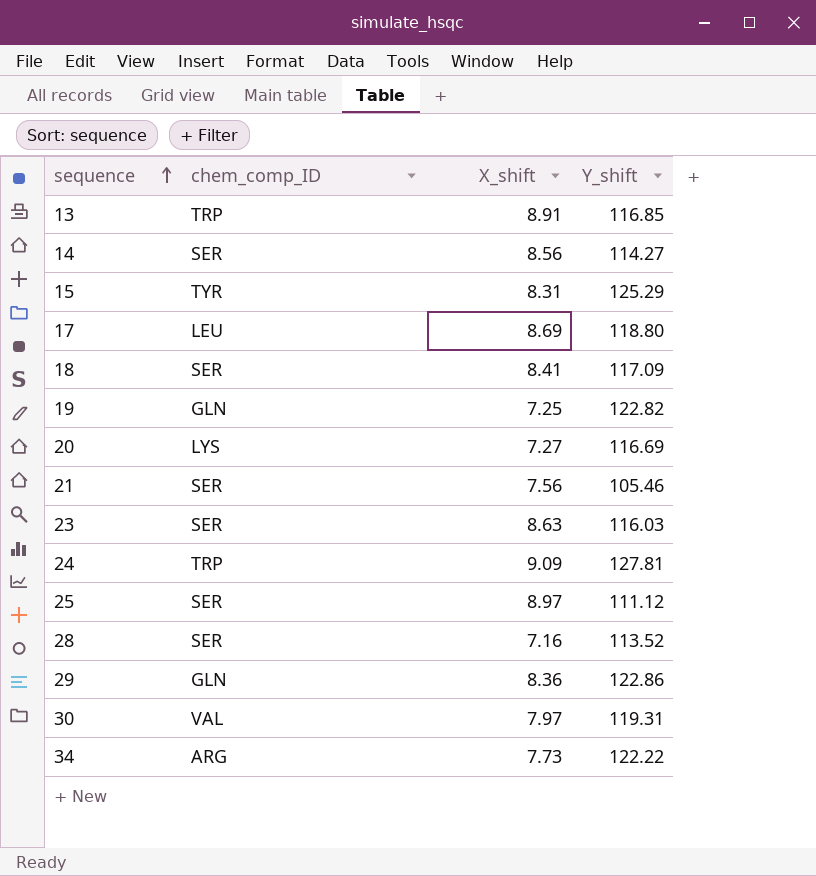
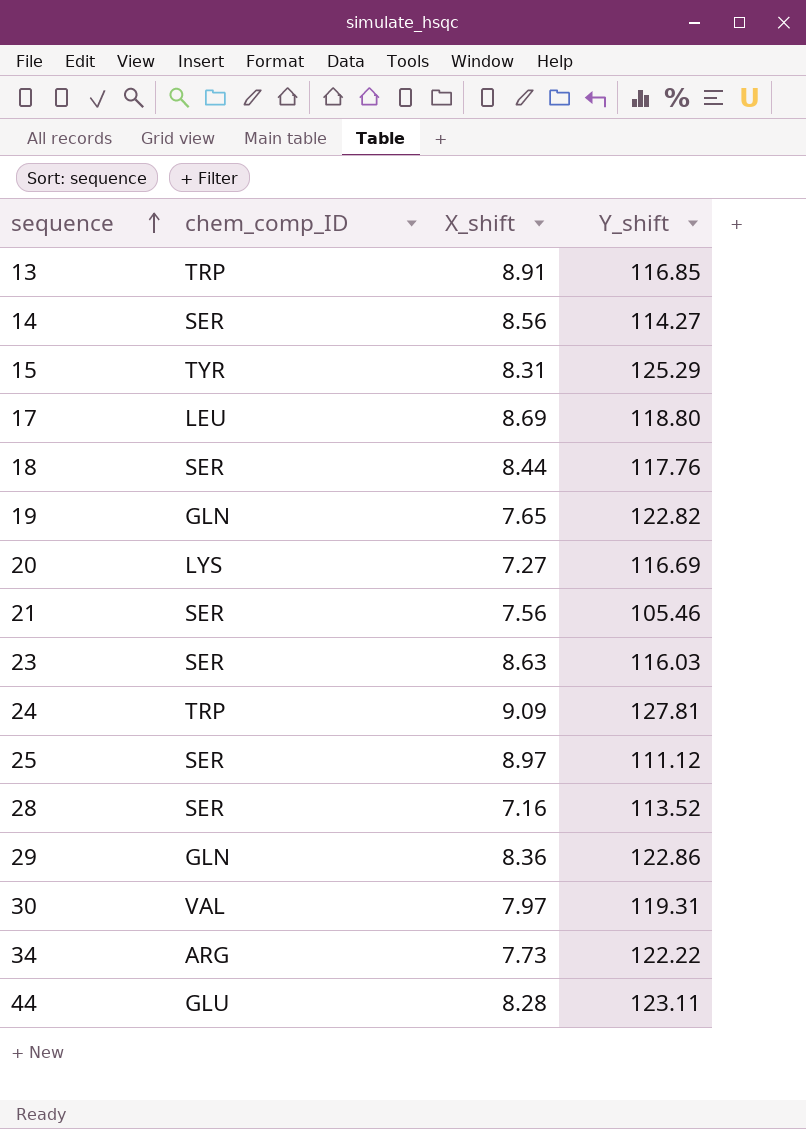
18 | X_shift: 8.41 -> 8.44
18 | Y_shift: 117.09 -> 117.76
19 | X_shift: 7.25 -> 7.65
row 44: none -> GLU | 8.28 | 123.11

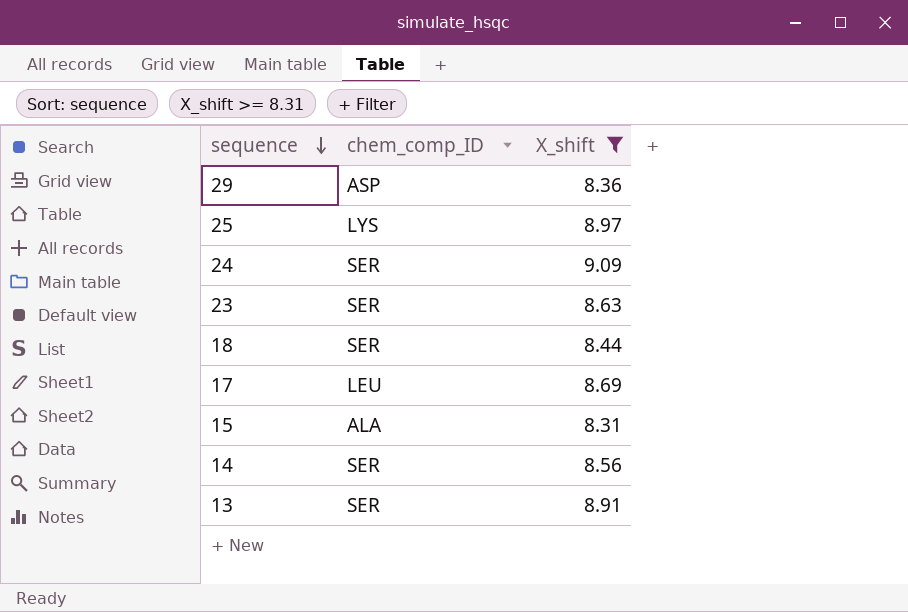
filter: none -> X_shift >= 8.31
row order: sequence ascending -> sequence descending
column Y_shift | position: 4 -> none
29 | chem_comp_ID: GLN -> ASP
25 | chem_comp_ID: SER -> LYS
24 | chem_comp_ID: TRP -> SER
15 | chem_comp_ID: TYR -> ALA
13 | chem_comp_ID: TRP -> SER

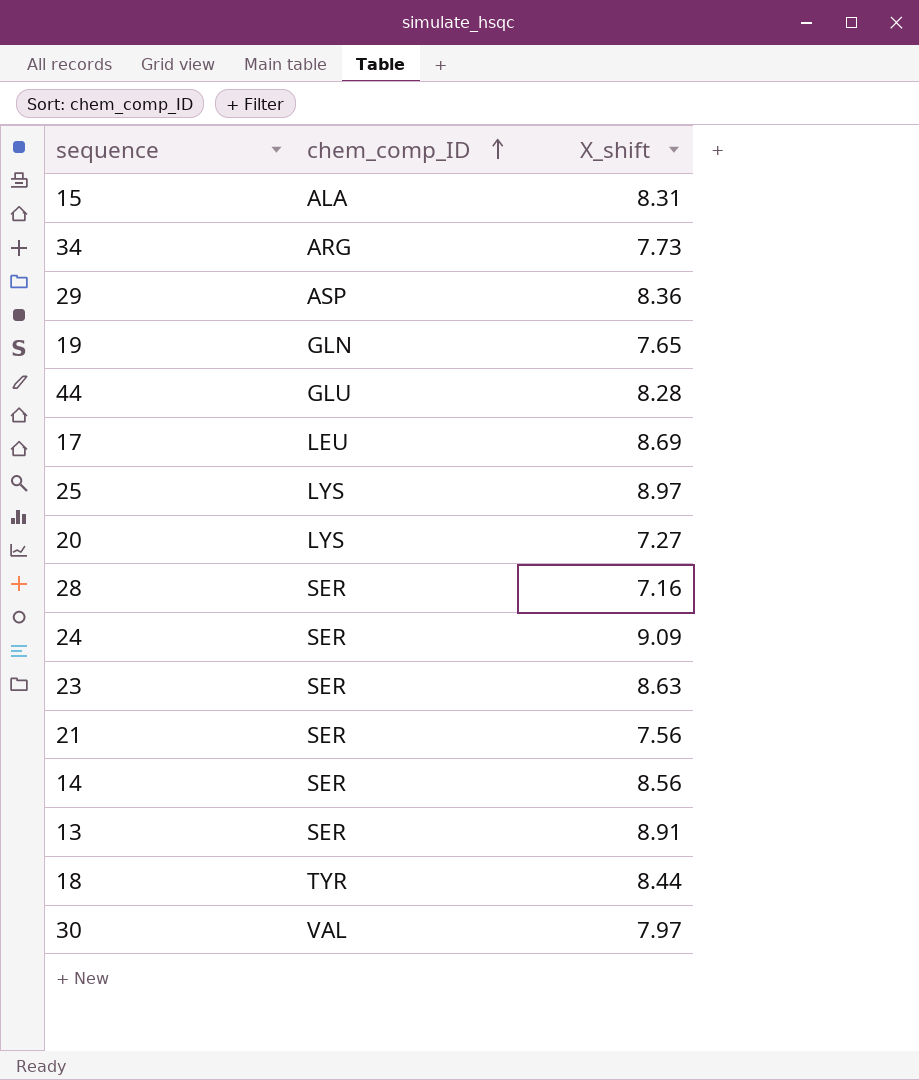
filter: X_shift >= 8.31 -> none
row order: sequence descending -> chem_comp_ID ascending
18 | chem_comp_ID: SER -> TYR

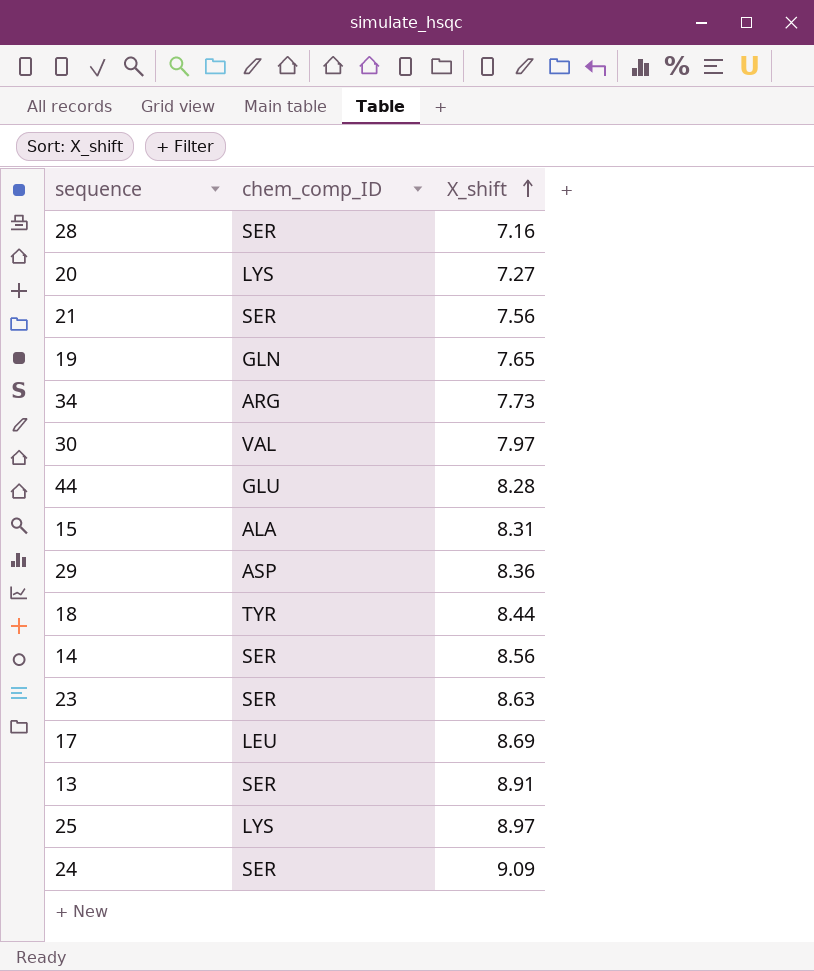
row order: chem_comp_ID ascending -> X_shift ascending

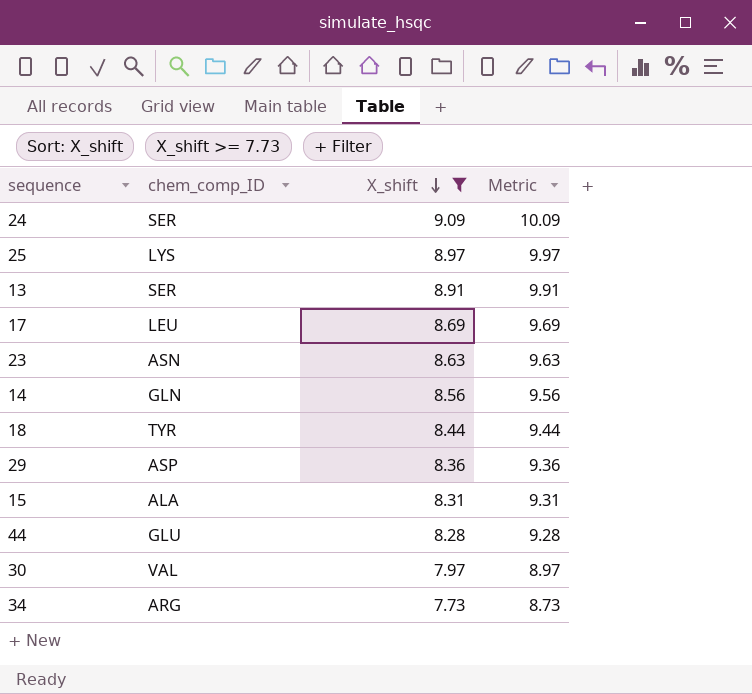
filter: none -> X_shift >= 7.73
row order: X_shift ascending -> X_shift descending
column Metric | formula: none -> [X_shift] + 1
23 | chem_comp_ID: SER -> ASN
14 | chem_comp_ID: SER -> GLN

